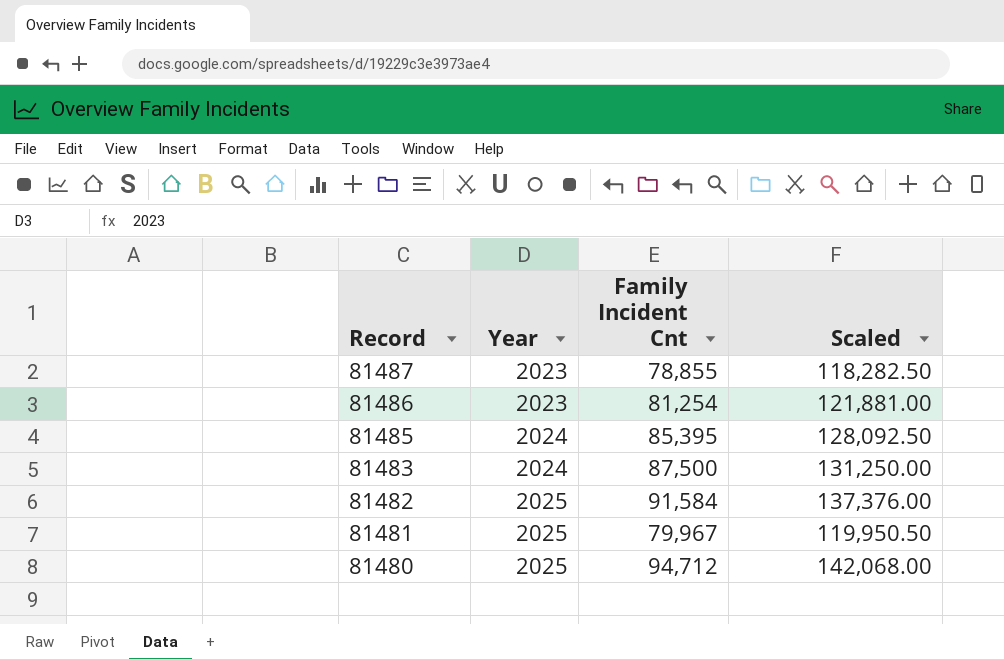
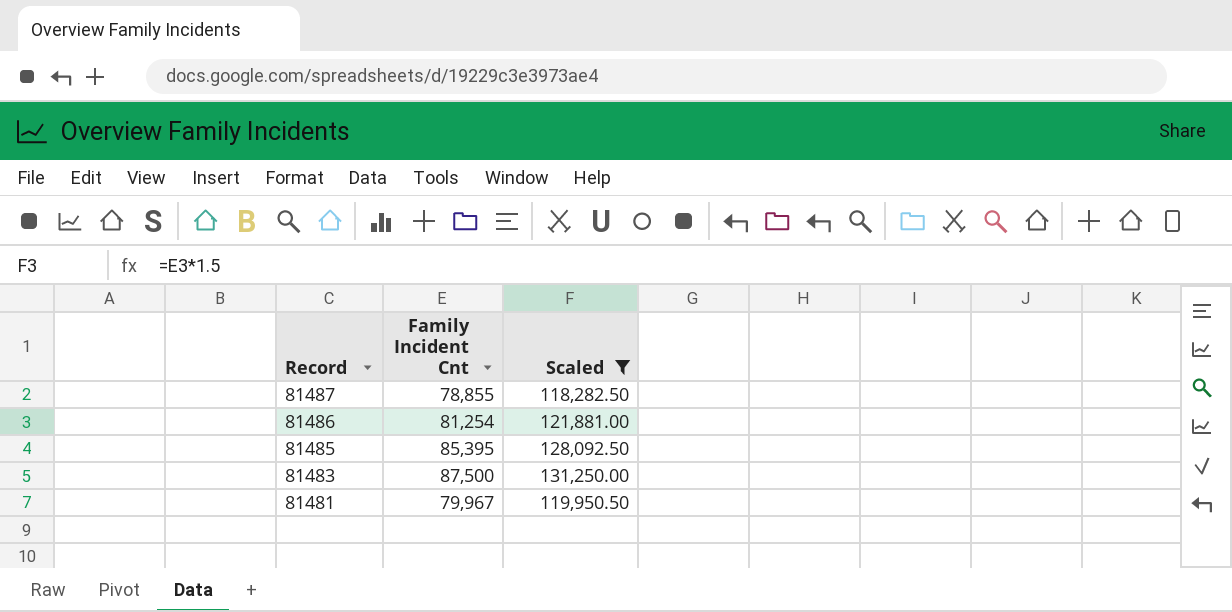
filter: none -> Scaled <= 131,250.00
column Year | position: 2 -> none

